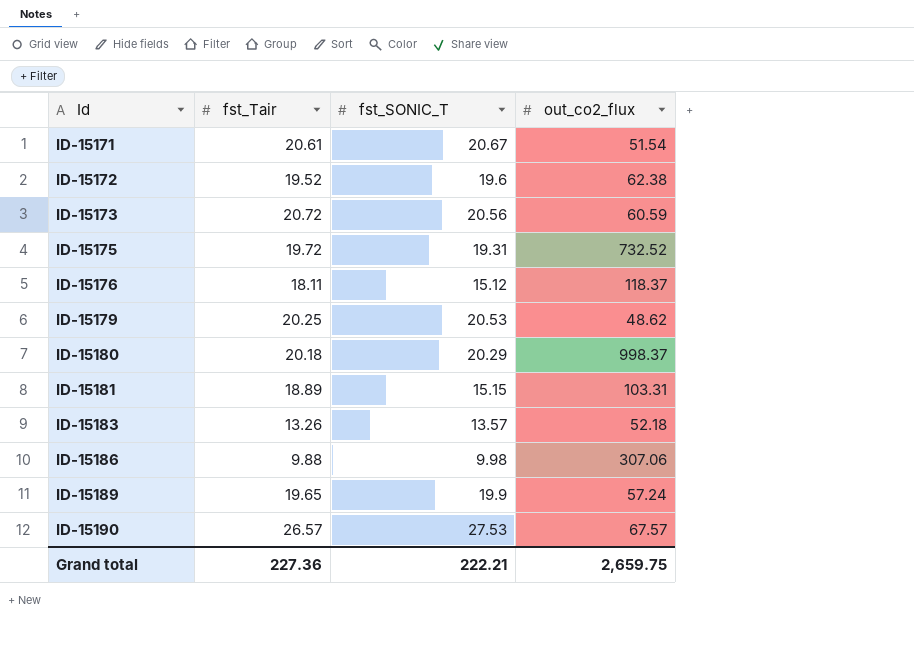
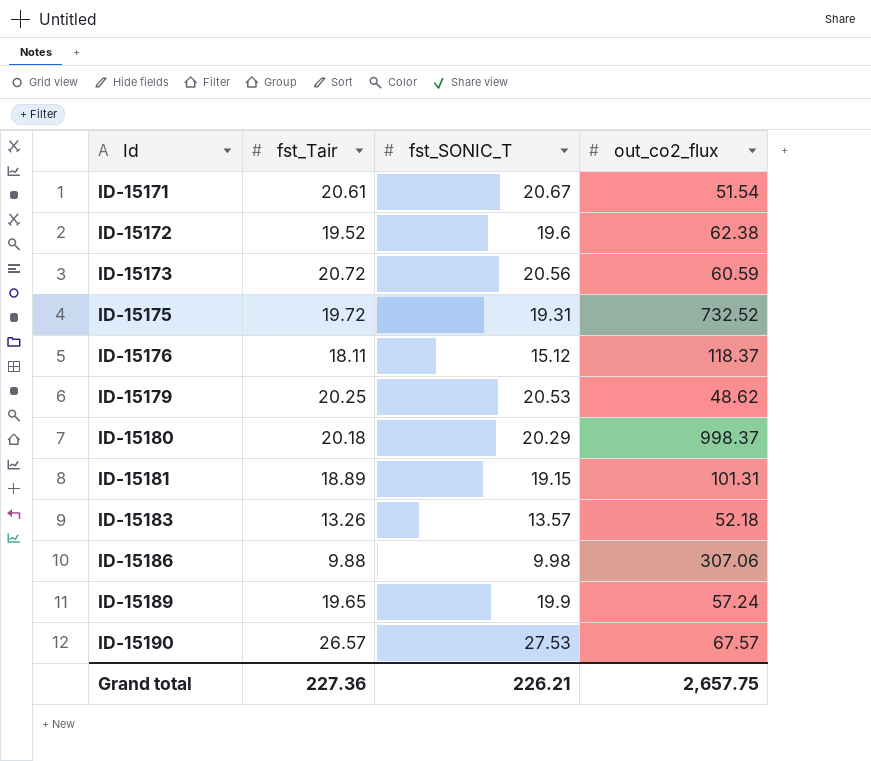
ID-15181 | fst_SONIC_T: 15.15 -> 19.15
ID-15181 | out_co2_flux: 103.31 -> 101.31
Grand total | fst_SONIC_T: 222.21 -> 226.21
Grand total | out_co2_flux: 2,659.75 -> 2,657.75

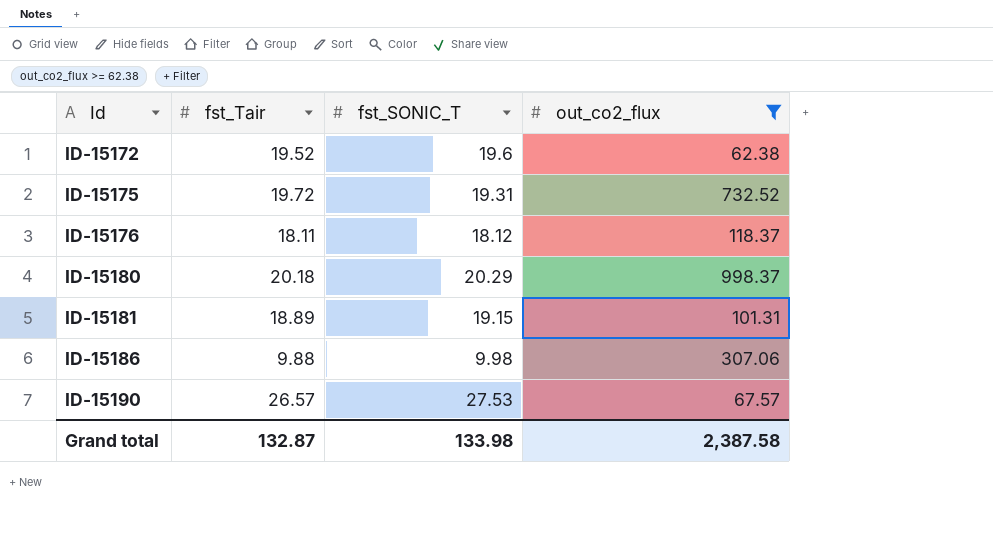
filter: none -> out_co2_flux >= 62.38
ID-15176 | fst_SONIC_T: 15.12 -> 18.12
Grand total | fst_Tair: 227.36 -> 132.87
Grand total | fst_SONIC_T: 226.21 -> 133.98
Grand total | out_co2_flux: 2,657.75 -> 2,387.58

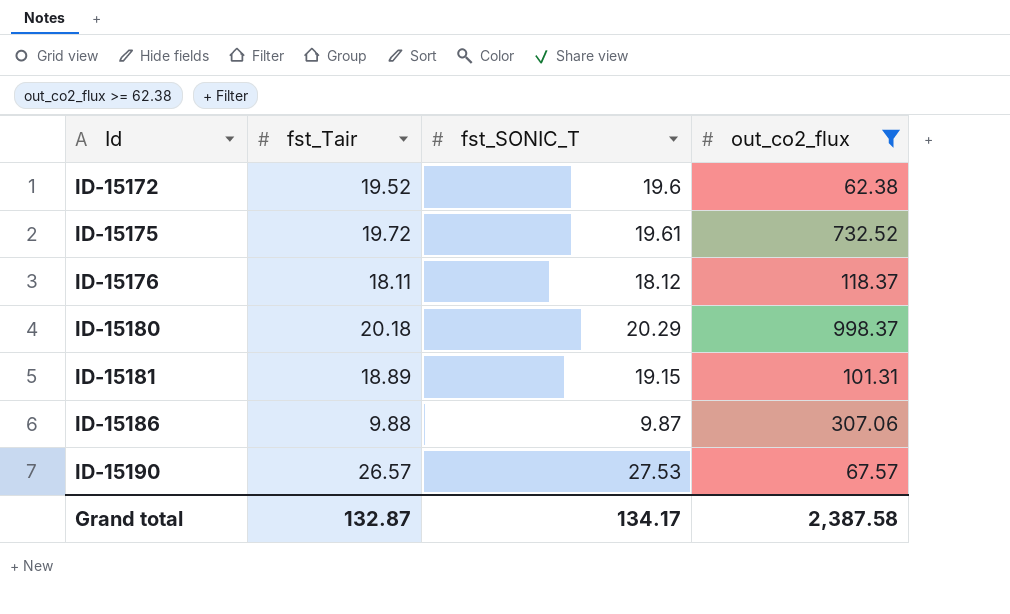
ID-15175 | fst_SONIC_T: 19.31 -> 19.61
ID-15186 | fst_SONIC_T: 9.98 -> 9.87
Grand total | fst_SONIC_T: 133.98 -> 134.17

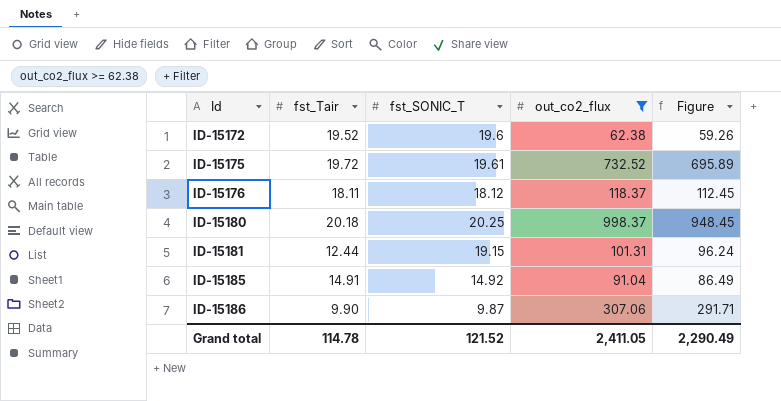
column Figure | formula: none -> [out_co2_flux] * 0.95
row ID-15190: 26.57 | 27.53 | 67.57 -> none
ID-15180 | fst_SONIC_T: 20.29 -> 20.25
ID-15181 | fst_Tair: 18.89 -> 12.44
row ID-15185: none -> 14.91 | 14.92 | 91.04 | 86.49
ID-15186 | fst_Tair: 9.88 -> 9.90
Grand total | fst_Tair: 132.87 -> 114.78
Grand total | fst_SONIC_T: 134.17 -> 121.52
Grand total | out_co2_flux: 2,387.58 -> 2,411.05

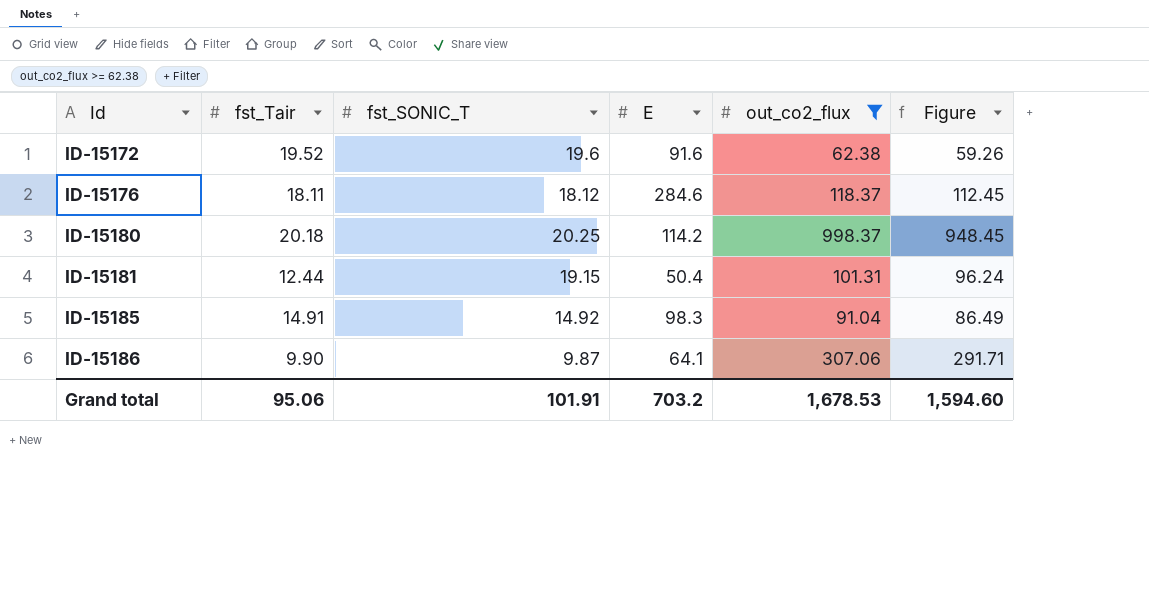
column E | position: none -> 4
row ID-15175: 19.72 | 19.61 | 732.52 | 695.89 -> none
Grand total | fst_Tair: 114.78 -> 95.06
Grand total | fst_SONIC_T: 121.52 -> 101.91
Grand total | out_co2_flux: 2,411.05 -> 1,678.53
Grand total | Figure: 2,290.49 -> 1,594.60

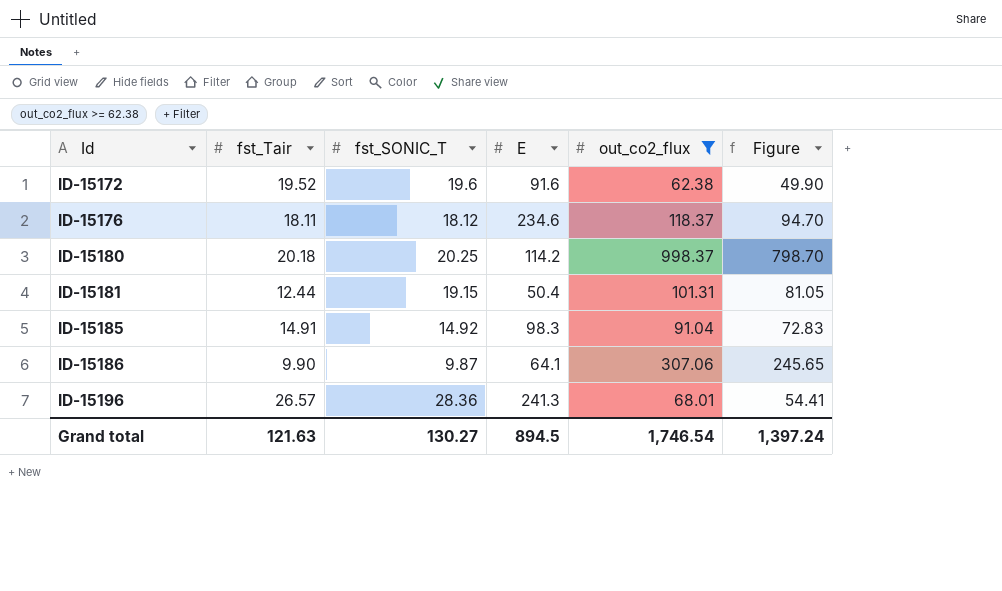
column Figure | formula: [out_co2_flux] * 0.95 -> [out_co2_flux] * 0.8
ID-15176 | E: 284.6 -> 234.6
row ID-15196: none -> 26.57 | 28.36 | 241.3 | 68.01 | 54.41
Grand total | fst_Tair: 95.06 -> 121.63
Grand total | fst_SONIC_T: 101.91 -> 130.27
Grand total | E: 703.2 -> 894.5
Grand total | out_co2_flux: 1,678.53 -> 1,746.54
Grand total | Figure: 1,594.60 -> 1,397.24

